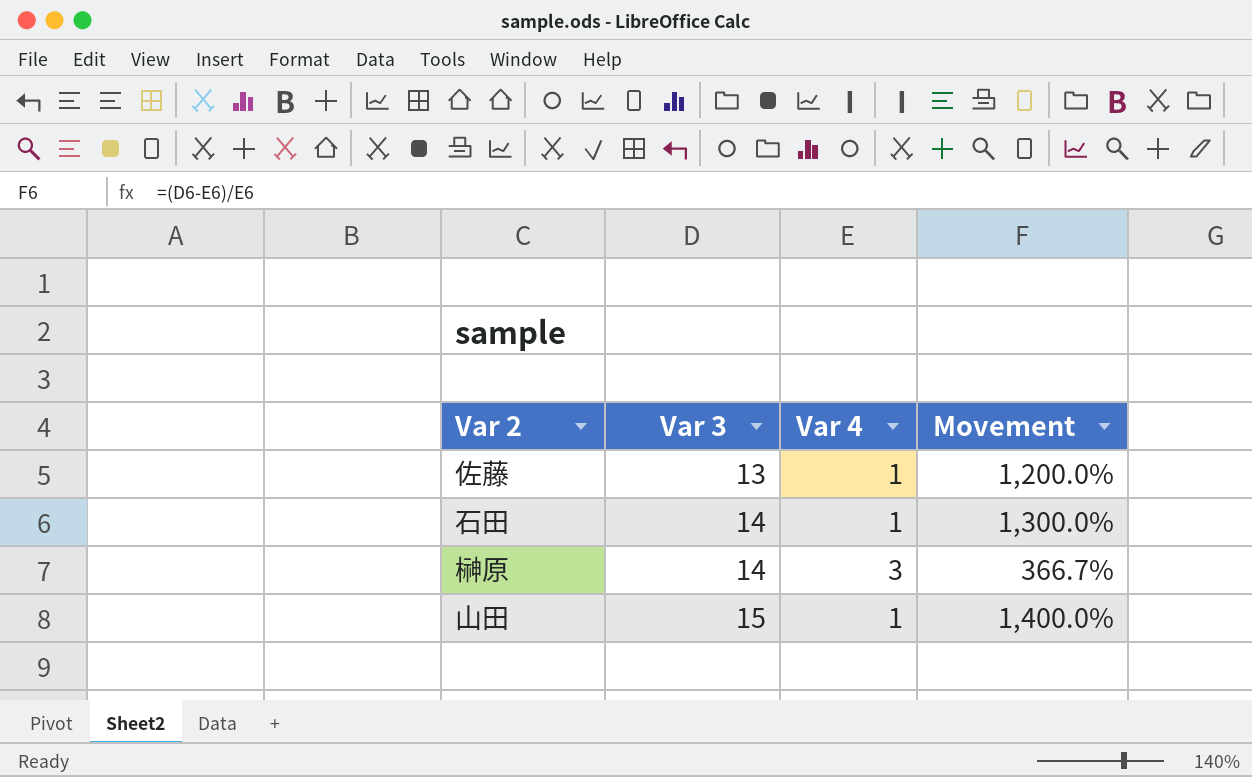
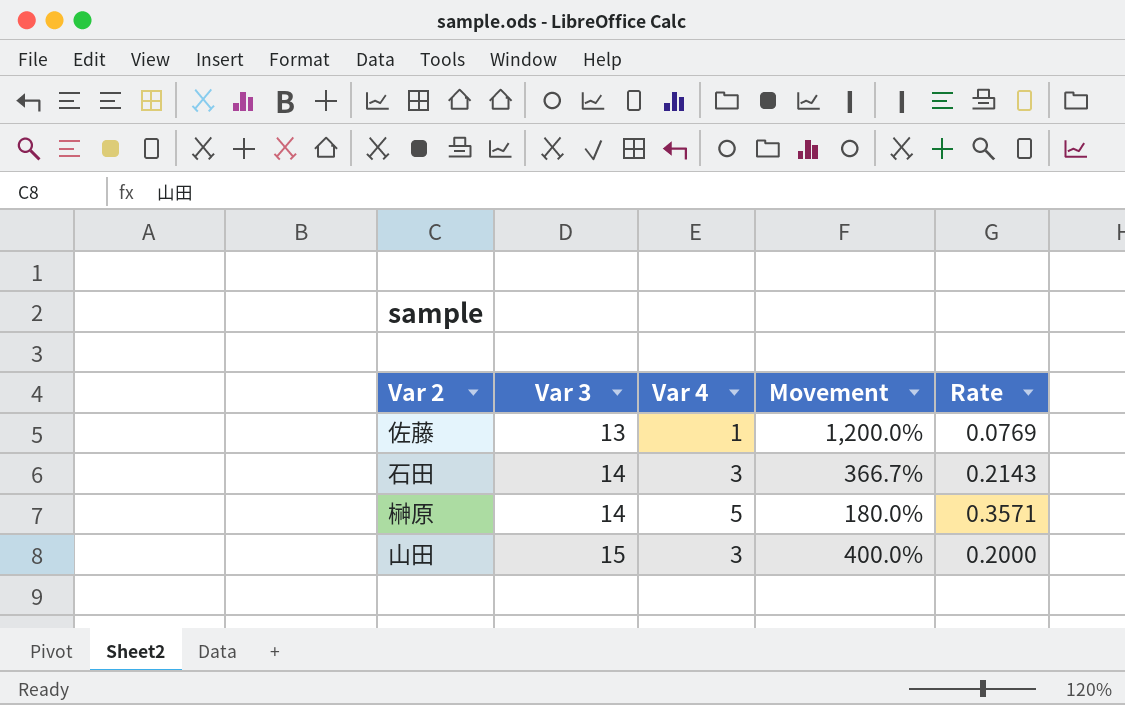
column Rate | formula: none -> [Var 4] / [Var 3]
石田 | Var 4: 1 -> 3
石田 | Movement: 1,300.0% -> 366.7%
榊原 | Var 4: 3 -> 5
榊原 | Movement: 366.7% -> 180.0%
山田 | Var 4: 1 -> 3
山田 | Movement: 1,400.0% -> 400.0%

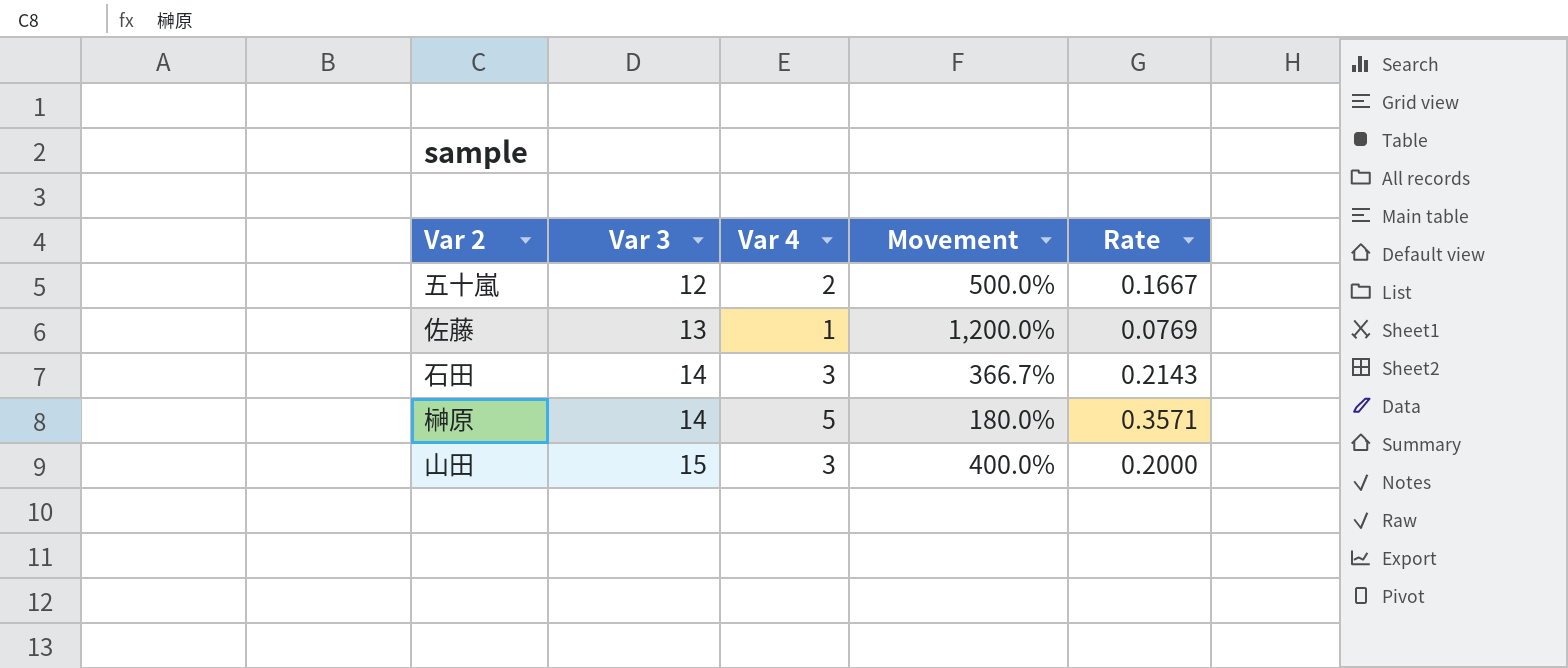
row 五十嵐: none -> 12 | 2 | 500.0% | 0.1667

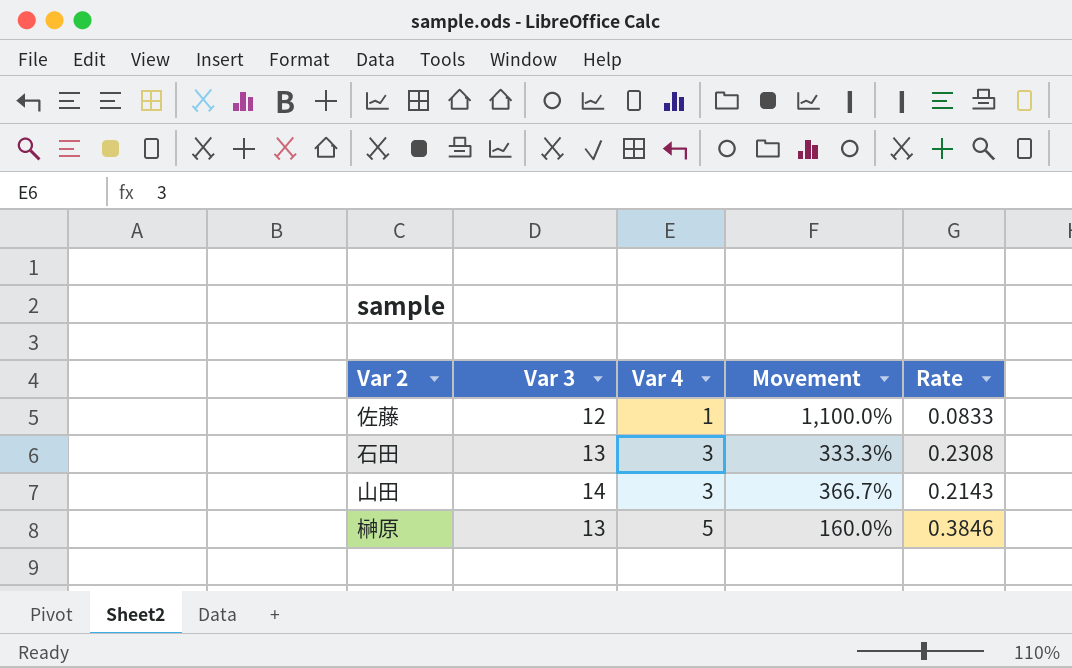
row order: Var 3 ascending -> Var 4 ascending
row 五十嵐: 12 | 2 | 500.0% | 0.1667 -> none
佐藤 | Var 3: 13 -> 12
佐藤 | Movement: 1,200.0% -> 1,100.0%
佐藤 | Rate: 0.0769 -> 0.0833
石田 | Var 3: 14 -> 13
石田 | Movement: 366.7% -> 333.3%
石田 | Rate: 0.2143 -> 0.2308
山田 | Var 3: 15 -> 14
山田 | Movement: 400.0% -> 366.7%
山田 | Rate: 0.2000 -> 0.2143
榊原 | Var 3: 14 -> 13
榊原 | Movement: 180.0% -> 160.0%
榊原 | Rate: 0.3571 -> 0.3846

